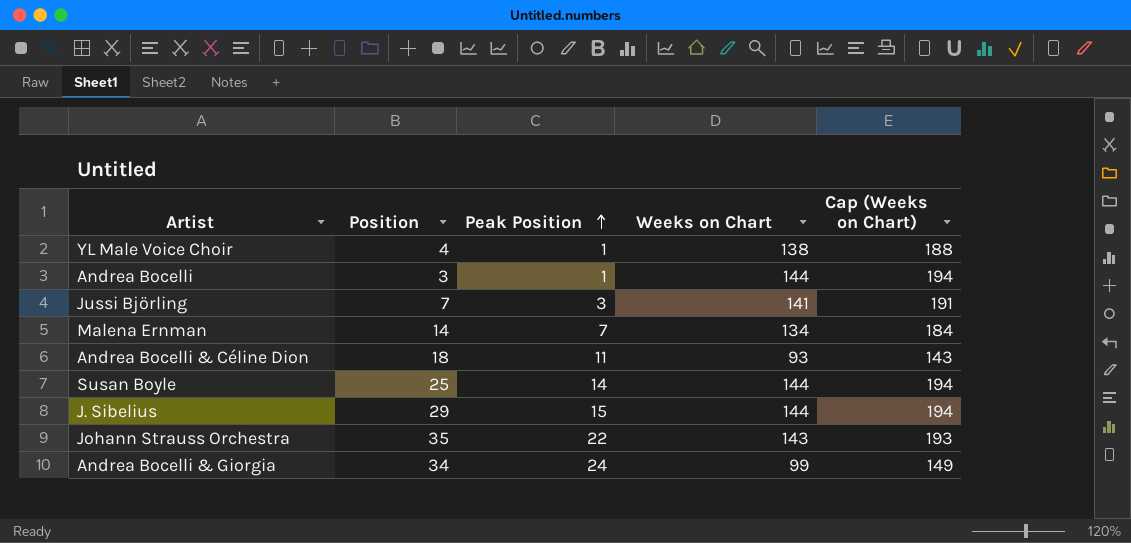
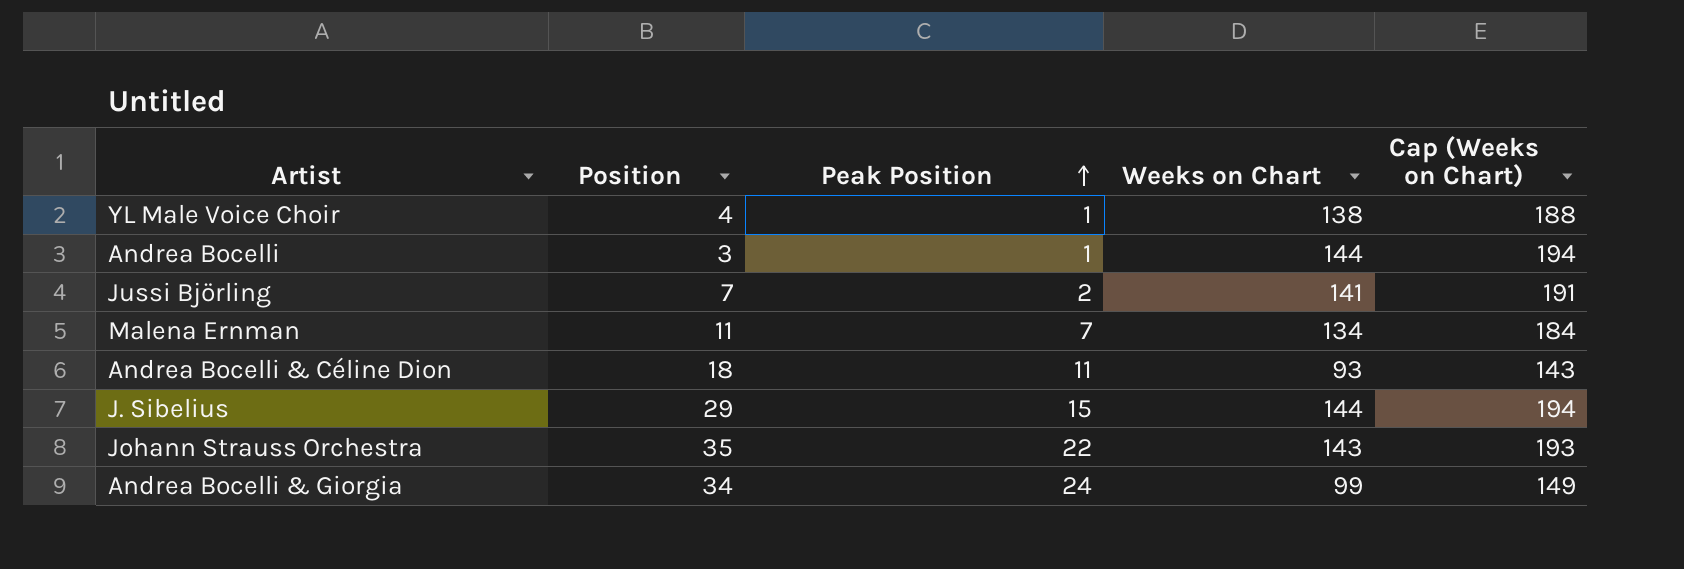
row Susan Boyle: 25 | 14 | 144 | 194 -> none
Jussi Björling | Peak Position: 3 -> 2
Malena Ernman | Position: 14 -> 11

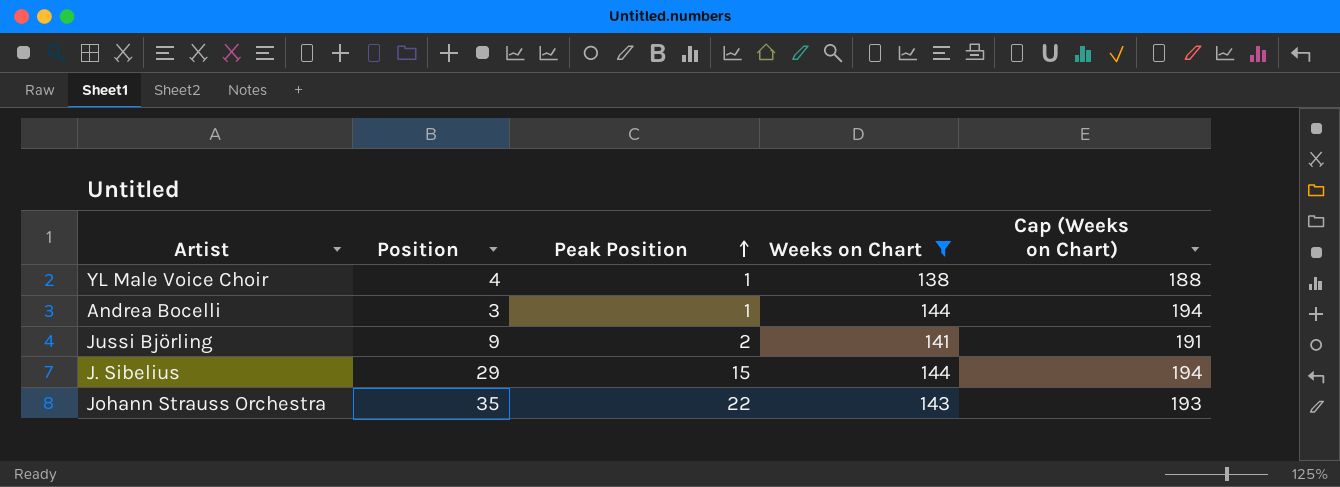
filter: none -> Weeks on Chart >= 138
Jussi Björling | Position: 7 -> 9

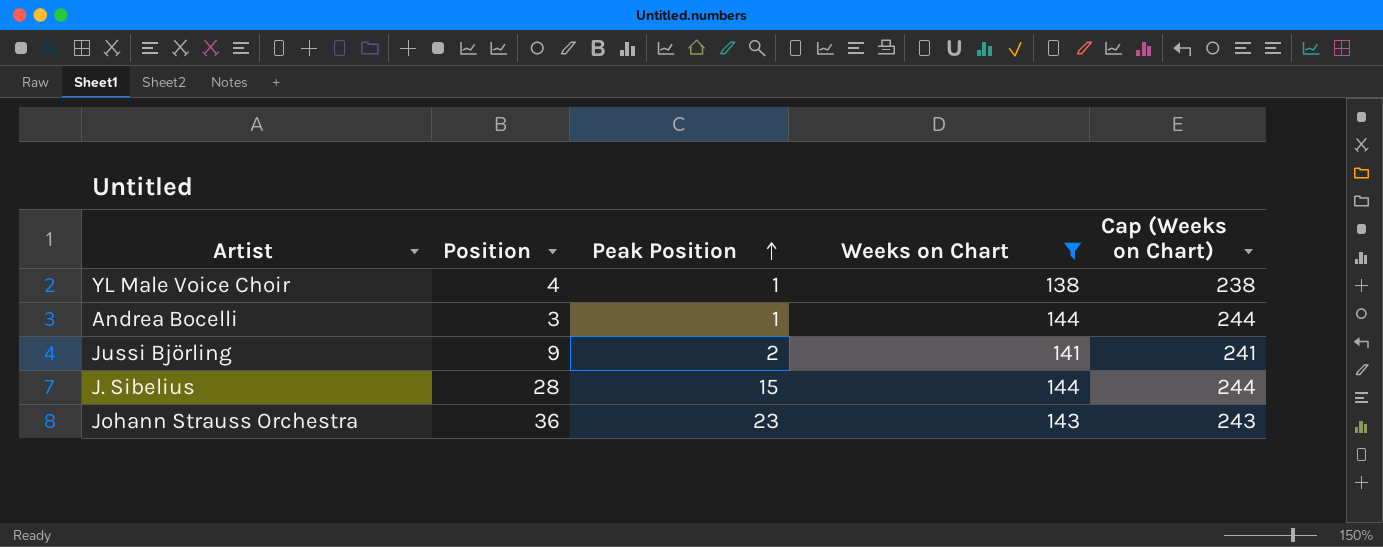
column Cap (Weeks on Chart) | formula: [Weeks on Chart] + 50 -> [Weeks on Chart] + 100
J. Sibelius | Position: 29 -> 28
Johann Strauss Orchestra | Position: 35 -> 36
Johann Strauss Orchestra | Peak Position: 22 -> 23

